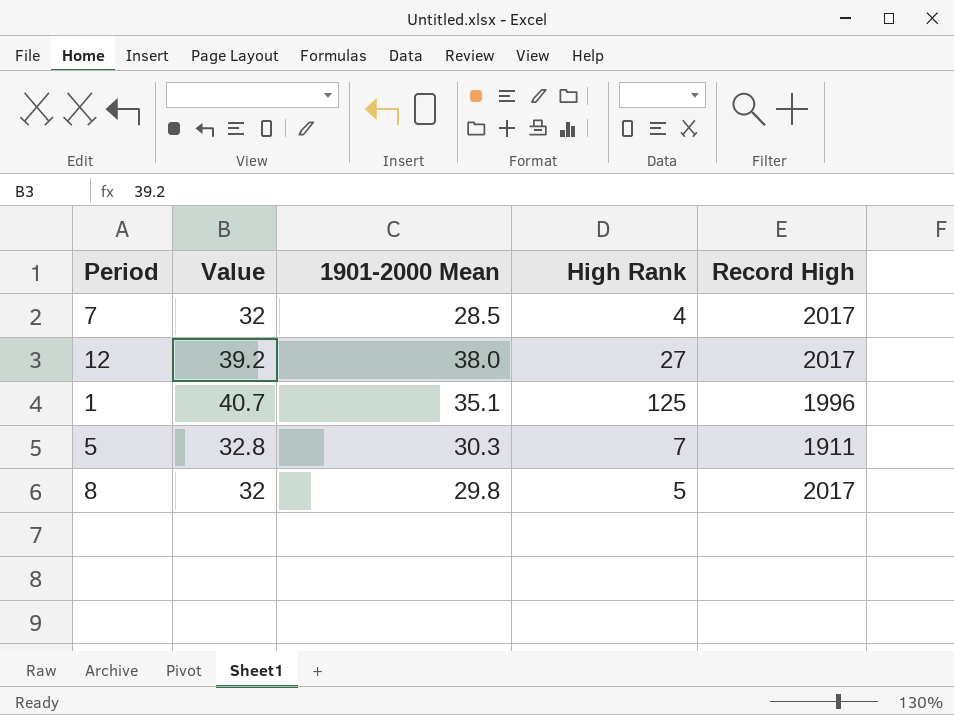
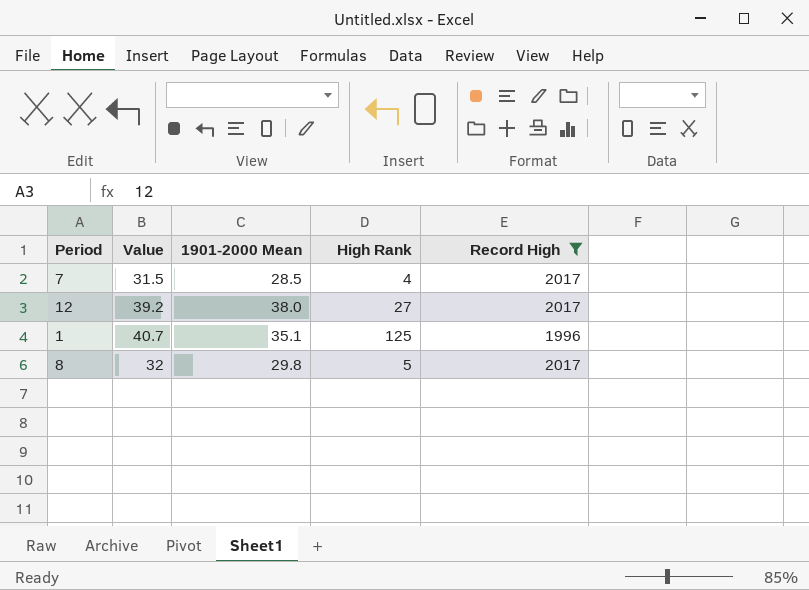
filter: none -> Record High != 1911
7 | Value: 32 -> 31.5

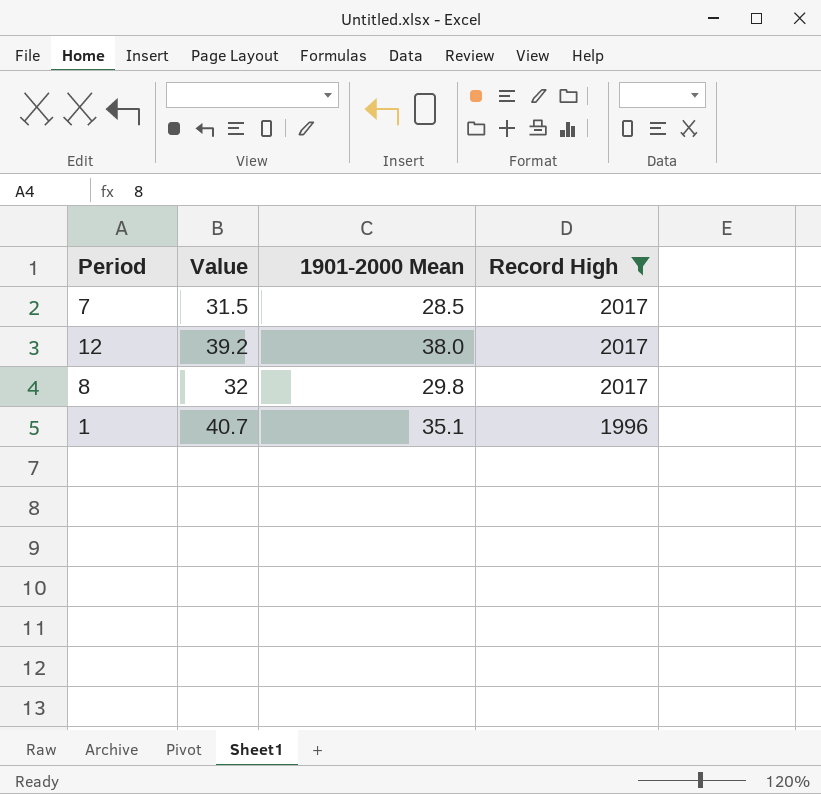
row order: none -> Record High descending
column High Rank | position: 4 -> none

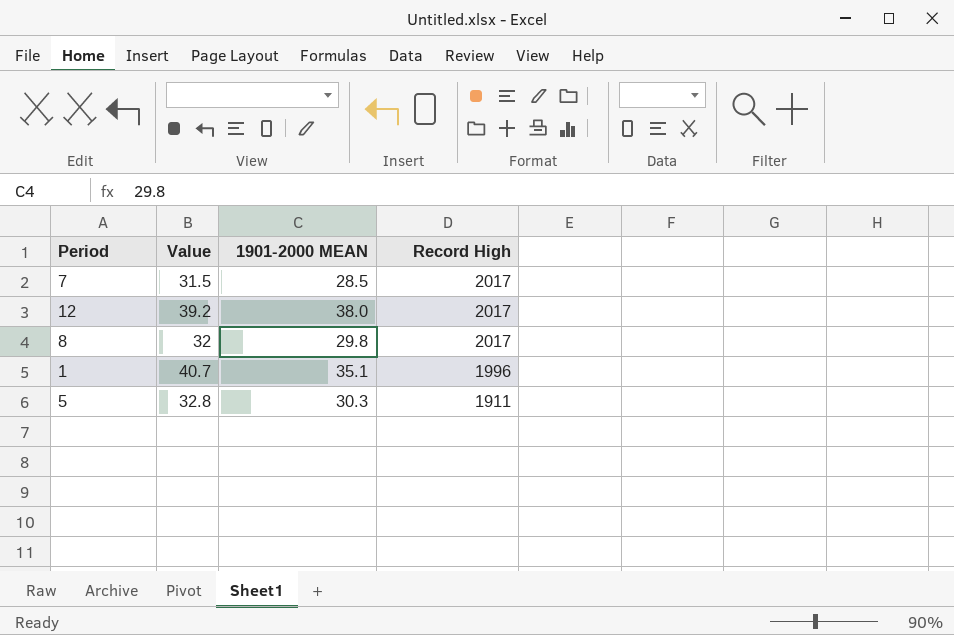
filter: Record High != 1911 -> none
column name: 1901-2000 Mean -> 1901-2000 MEAN

